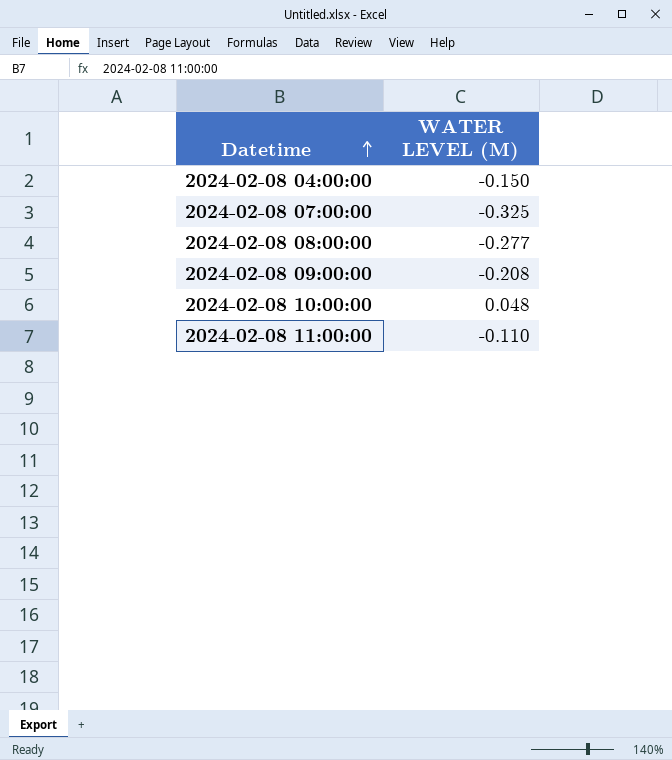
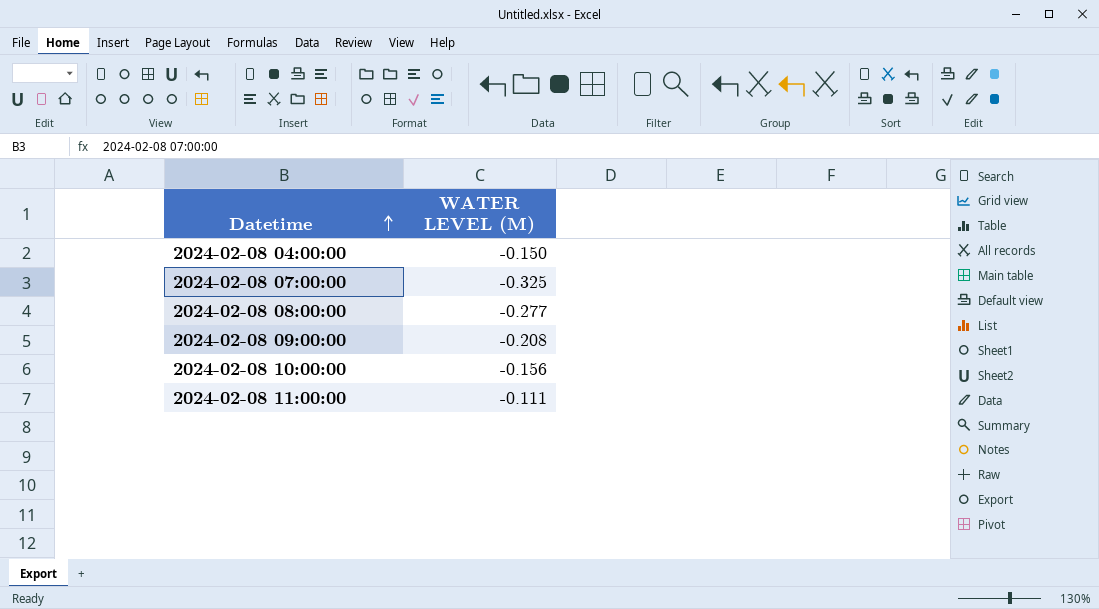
2024-02-08 10:00:00 | WATER LEVEL (M): 0.048 -> -0.156
2024-02-08 11:00:00 | WATER LEVEL (M): -0.110 -> -0.111

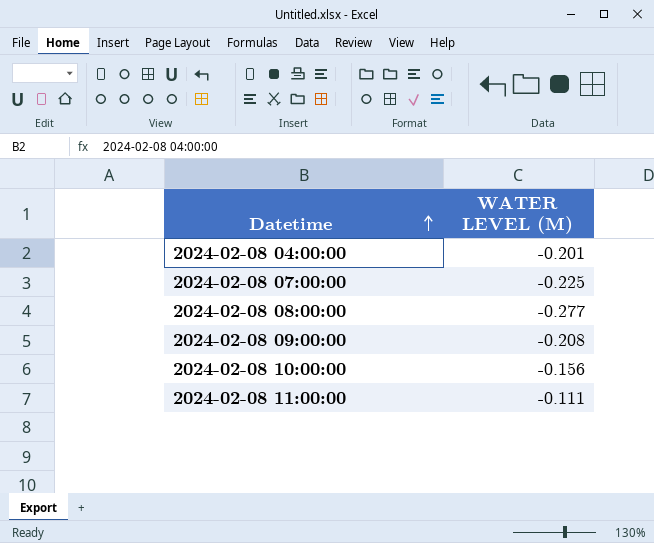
2024-02-08 04:00:00 | WATER LEVEL (M): -0.150 -> -0.201
2024-02-08 07:00:00 | WATER LEVEL (M): -0.325 -> -0.225

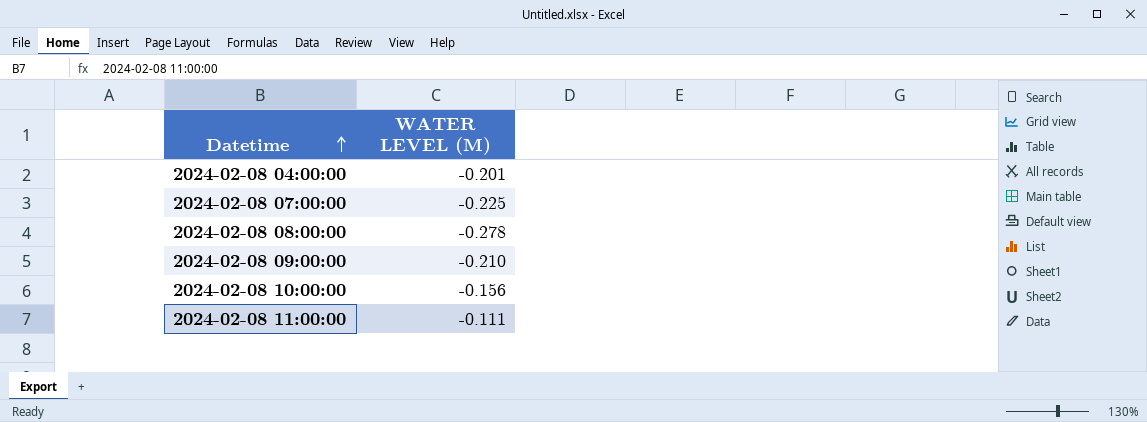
2024-02-08 08:00:00 | WATER LEVEL (M): -0.277 -> -0.278
2024-02-08 09:00:00 | WATER LEVEL (M): -0.208 -> -0.210

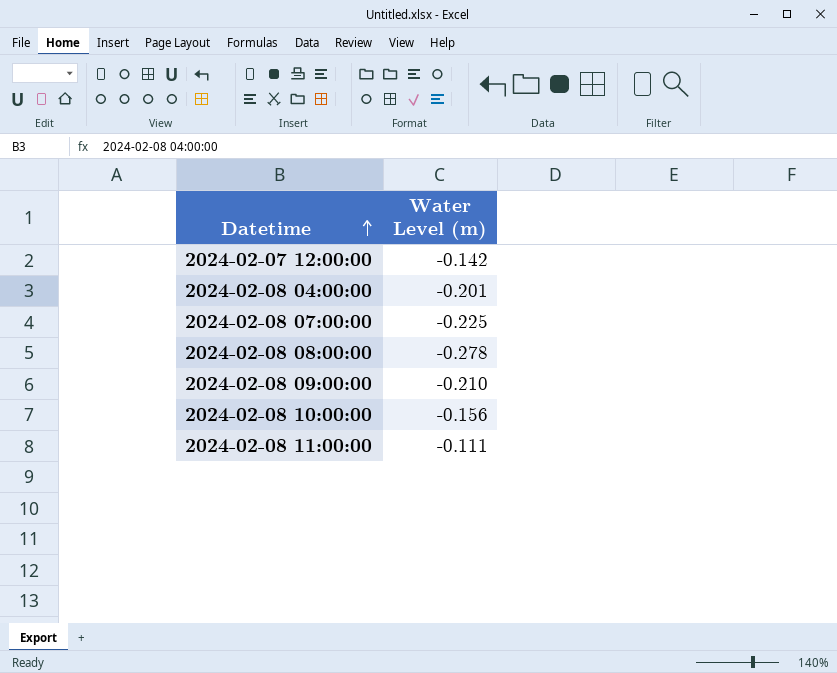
column name: WATER LEVEL (M) -> Water Level (m)
row 2024-02-07 12:00:00: none -> -0.142

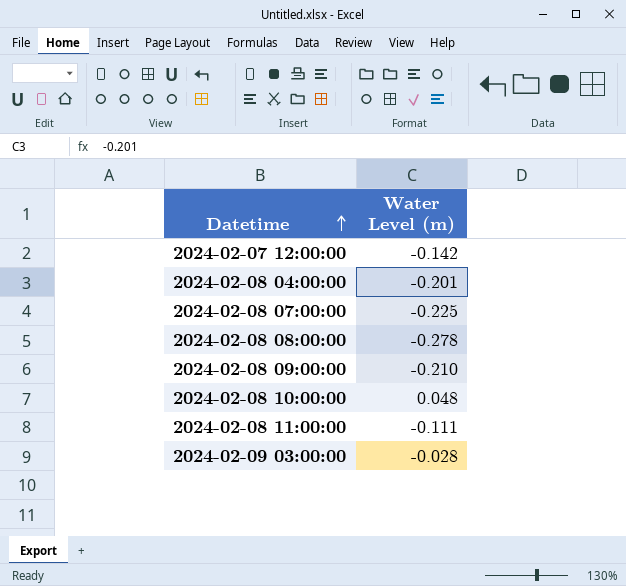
2024-02-08 10:00:00 | Water Level (m): -0.156 -> 0.048
row 2024-02-09 03:00:00: none -> -0.028

